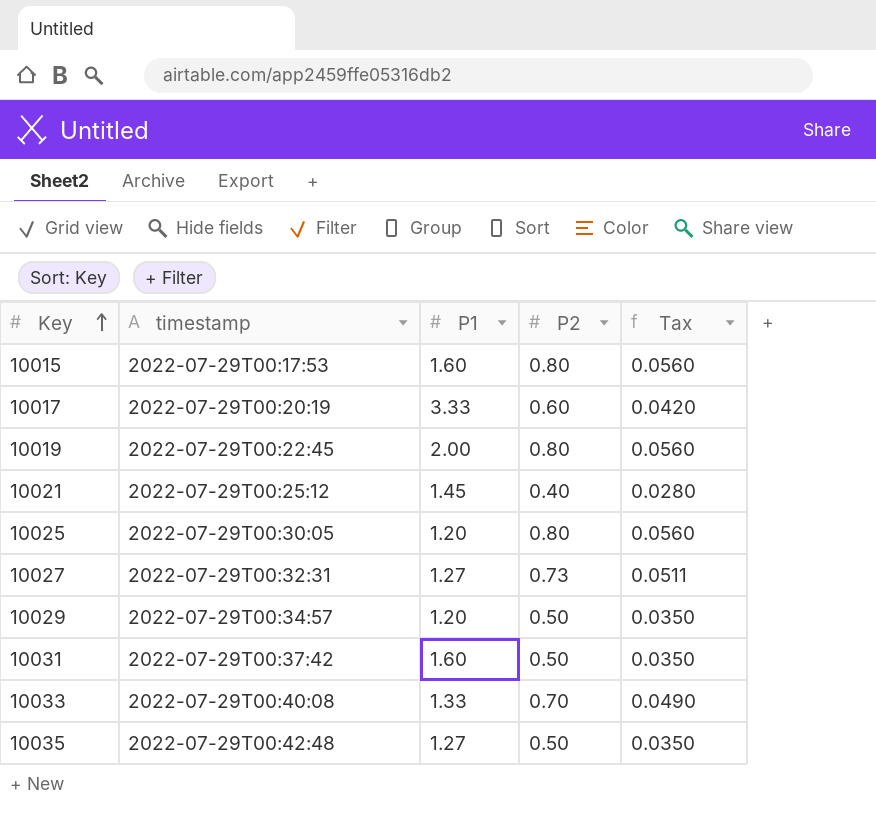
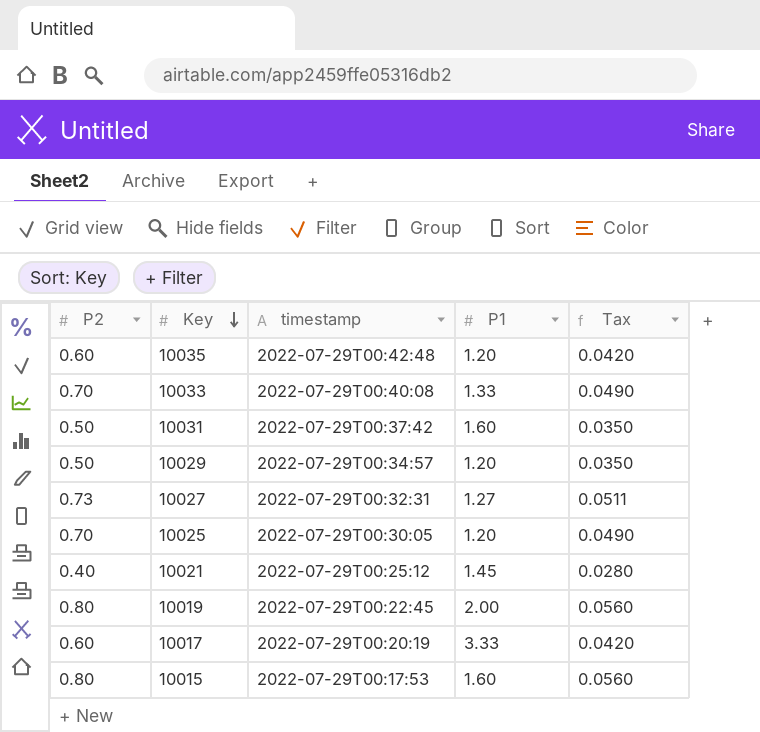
row order: Key ascending -> Key descending
column P2 | position: 4 -> 1
10035 | P2: 0.50 -> 0.60
10035 | P1: 1.27 -> 1.20
10035 | Tax: 0.0350 -> 0.0420
10025 | P2: 0.80 -> 0.70
10025 | Tax: 0.0560 -> 0.0490

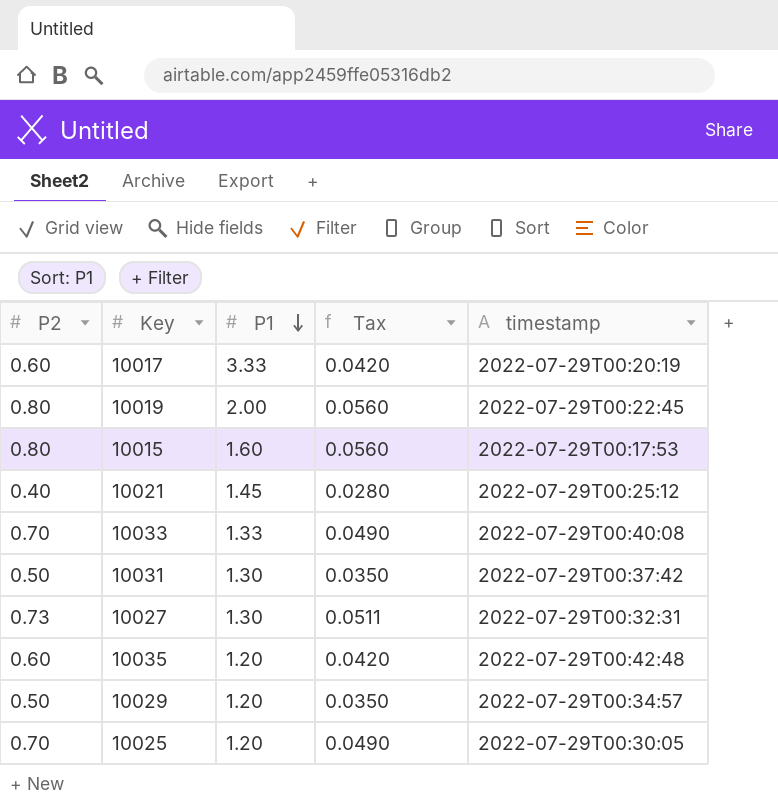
row order: Key descending -> P1 descending
column timestamp | position: 3 -> 5
10031 | P1: 1.60 -> 1.30
10027 | P1: 1.27 -> 1.30

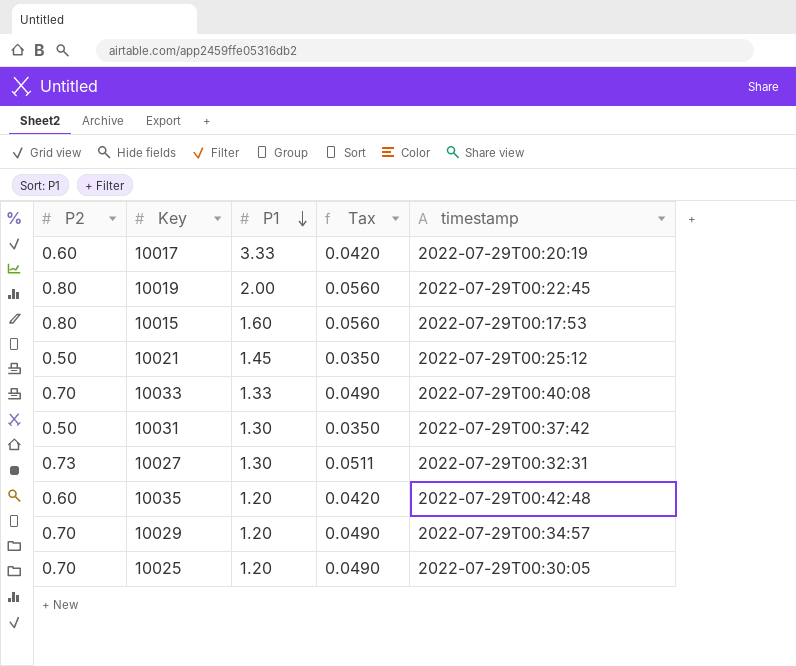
10021 | P2: 0.40 -> 0.50
10021 | Tax: 0.0280 -> 0.0350
10029 | P2: 0.50 -> 0.70
10029 | Tax: 0.0350 -> 0.0490

